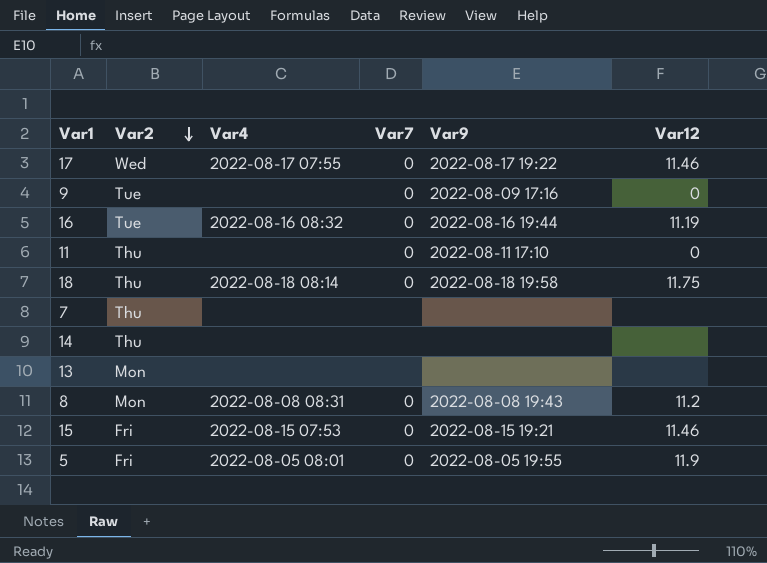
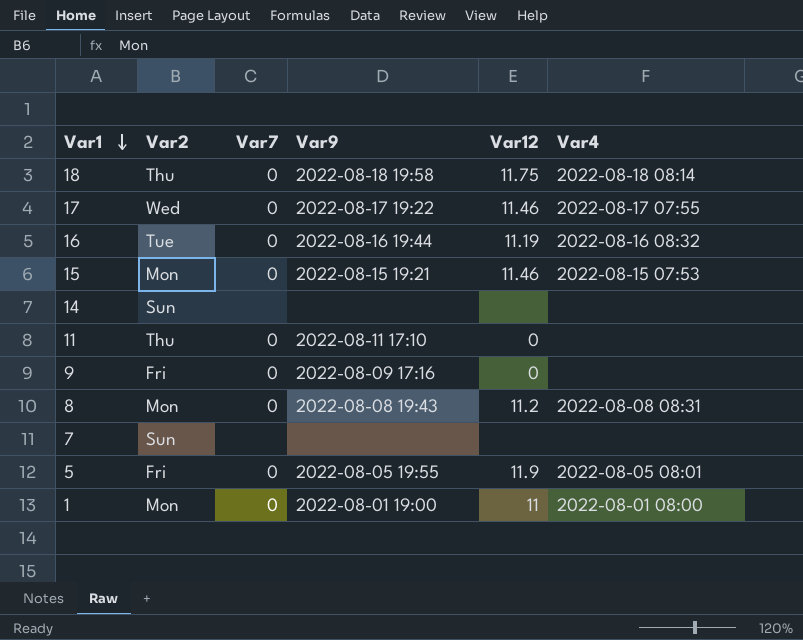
row order: Var2 descending -> Var1 descending
column Var4 | position: 3 -> 6
row 13: Mon | none | none | none | none -> none
15 | Var2: Fri -> Mon
14 | Var2: Thu -> Sun
9 | Var2: Tue -> Fri
7 | Var2: Thu -> Sun
row 1: none -> Mon | 0 | 2022-08-01 19:00 | 11 | 2022-08-01 08:00

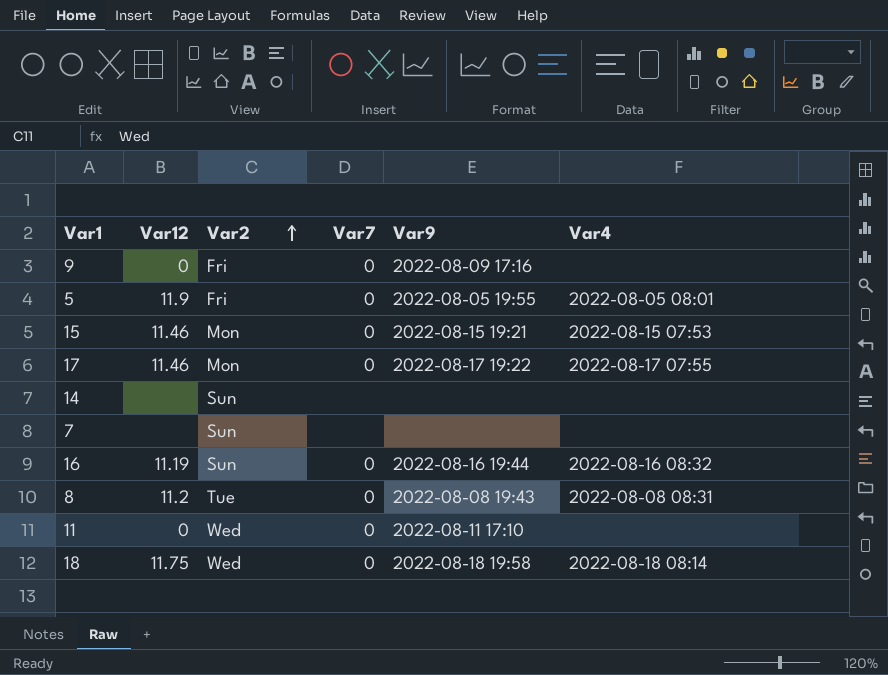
row order: Var1 descending -> Var2 ascending
column Var12 | position: 5 -> 2
row 1: Mon | 0 | 2022-08-01 19:00 | 11 | 2022-08-01 08:00 -> none
17 | Var2: Wed -> Mon
16 | Var2: Tue -> Sun
8 | Var2: Mon -> Tue
11 | Var2: Thu -> Wed
18 | Var2: Thu -> Wed

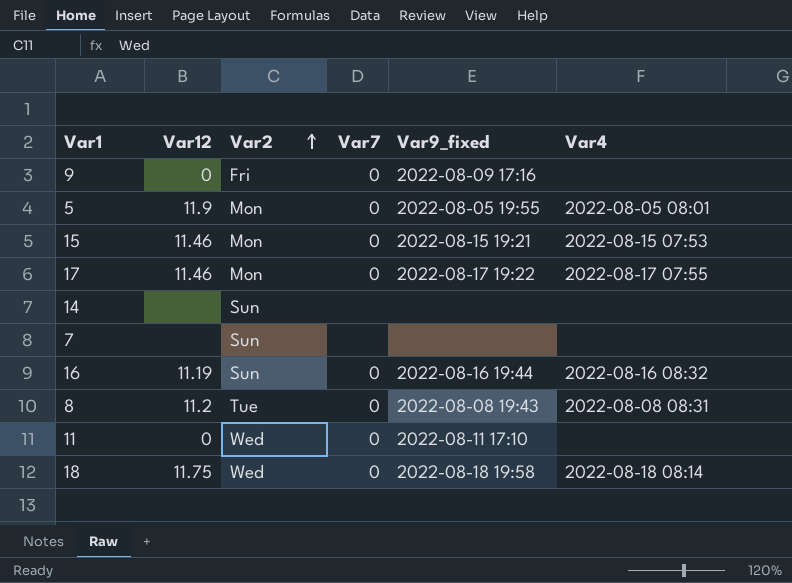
column name: Var9 -> Var9_fixed
5 | Var2: Fri -> Mon

